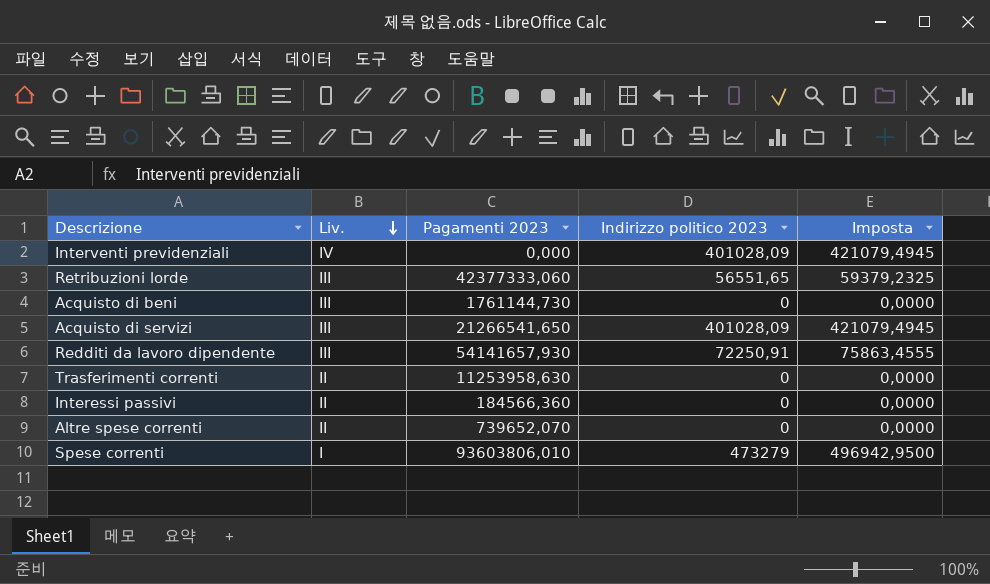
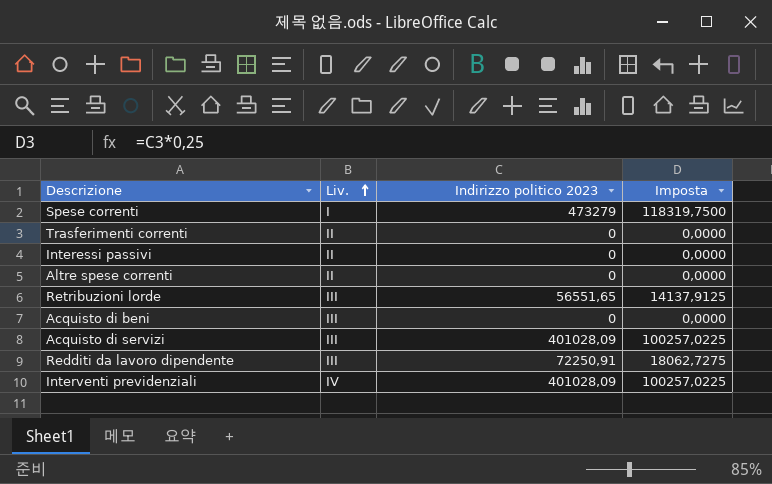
row order: Liv. descending -> Liv. ascending
column Pagamenti 2023 | position: 3 -> none
column Imposta | formula: [Indirizzo politico 2023] * 1,05 -> [Indirizzo politico 2023] * 0,25

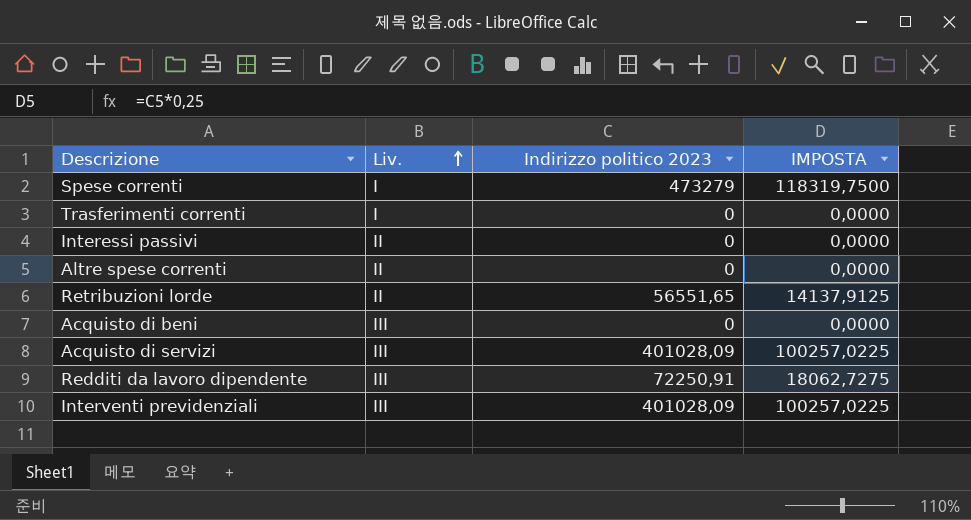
column name: Imposta -> IMPOSTA
Trasferimenti correnti | Liv.: II -> I
Retribuzioni lorde | Liv.: III -> II
Interventi previdenziali | Liv.: IV -> III

